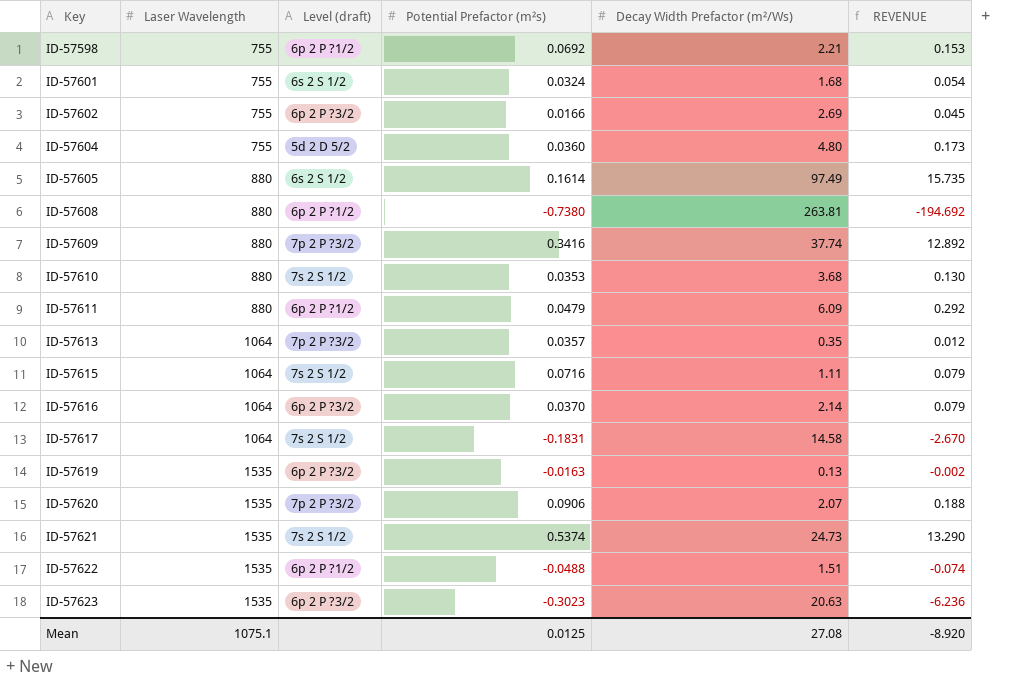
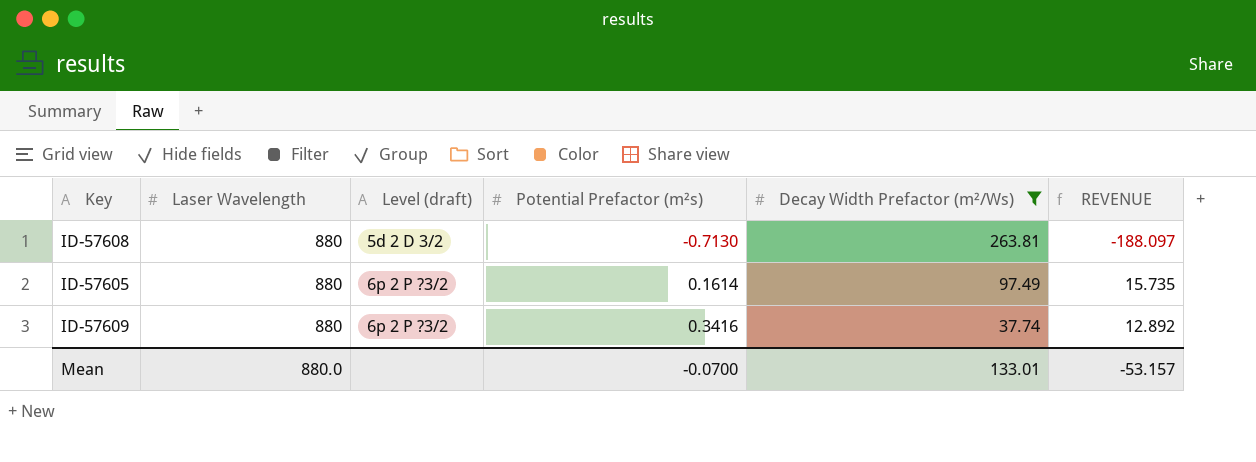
filter: none -> Decay Width Prefactor (m²/Ws) >= 37.74
row order: Key ascending -> Level (draft) ascending
ID-57608 | Level (draft): 6p 2 P ?1/2 -> 5d 2 D 3/2
ID-57608 | Potential Prefactor (m²s): -0.7380 -> -0.7130
ID-57608 | REVENUE: -194.692 -> -188.097
ID-57605 | Level (draft): 6s 2 S 1/2 -> 6p 2 P ?3/2
ID-57609 | Level (draft): 7p 2 P ?3/2 -> 6p 2 P ?3/2
Mean | Laser Wavelength: 1075.1 -> 880.0
Mean | Potential Prefactor (m²s): 0.0125 -> -0.0700
Mean | Decay Width Prefactor (m²/Ws): 27.08 -> 133.01
Mean | REVENUE: -8.920 -> -53.157

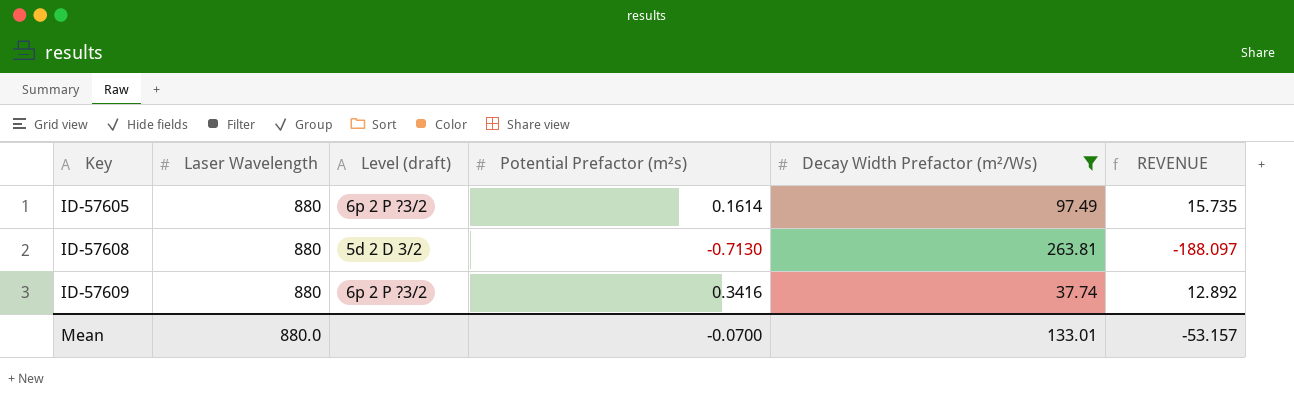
row order: Level (draft) ascending -> Key ascending

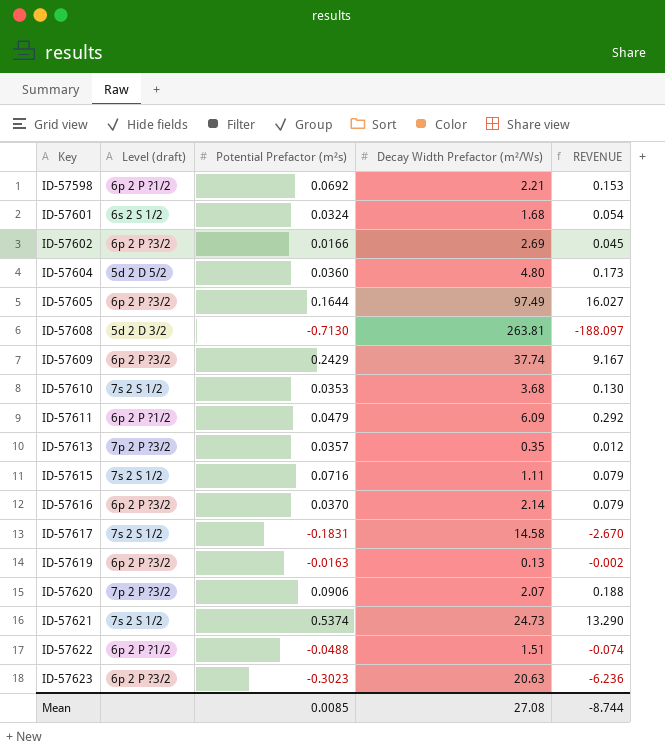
filter: Decay Width Prefactor (m²/Ws) >= 37.74 -> none
column Laser Wavelength | position: 2 -> none
ID-57605 | Potential Prefactor (m²s): 0.1614 -> 0.1644
ID-57605 | REVENUE: 15.735 -> 16.027
ID-57609 | Potential Prefactor (m²s): 0.3416 -> 0.2429
ID-57609 | REVENUE: 12.892 -> 9.167
Mean | Potential Prefactor (m²s): -0.0700 -> 0.0085
Mean | Decay Width Prefactor (m²/Ws): 133.01 -> 27.08
Mean | REVENUE: -53.157 -> -8.744

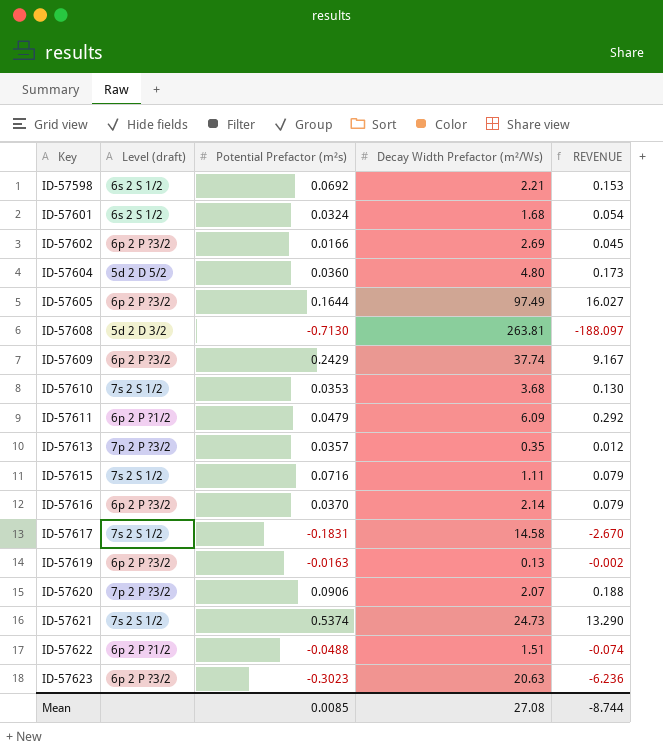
ID-57598 | Level (draft): 6p 2 P ?1/2 -> 6s 2 S 1/2

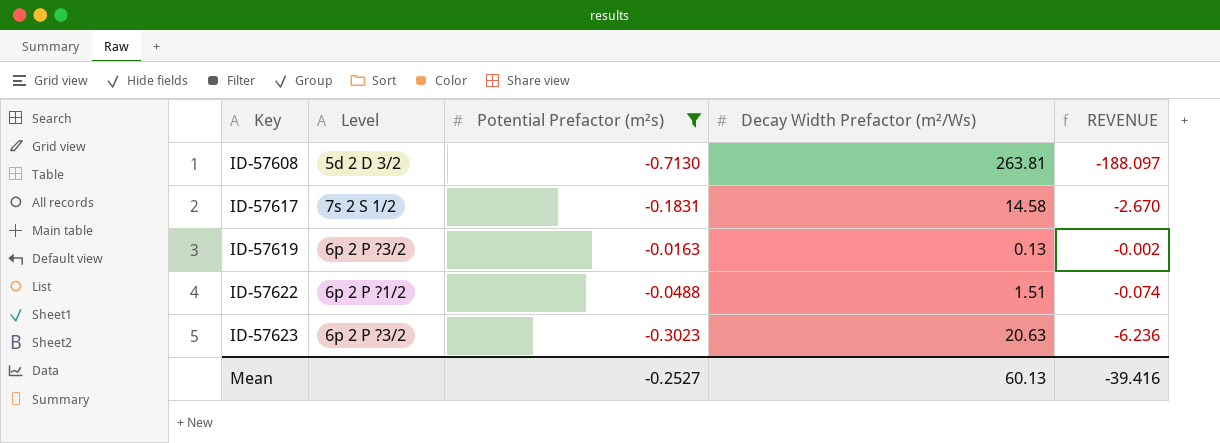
filter: none -> Potential Prefactor (m²s) <= -0.0163
column name: Level (draft) -> Level
Mean | Potential Prefactor (m²s): 0.0085 -> -0.2527
Mean | Decay Width Prefactor (m²/Ws): 27.08 -> 60.13
Mean | REVENUE: -8.744 -> -39.416

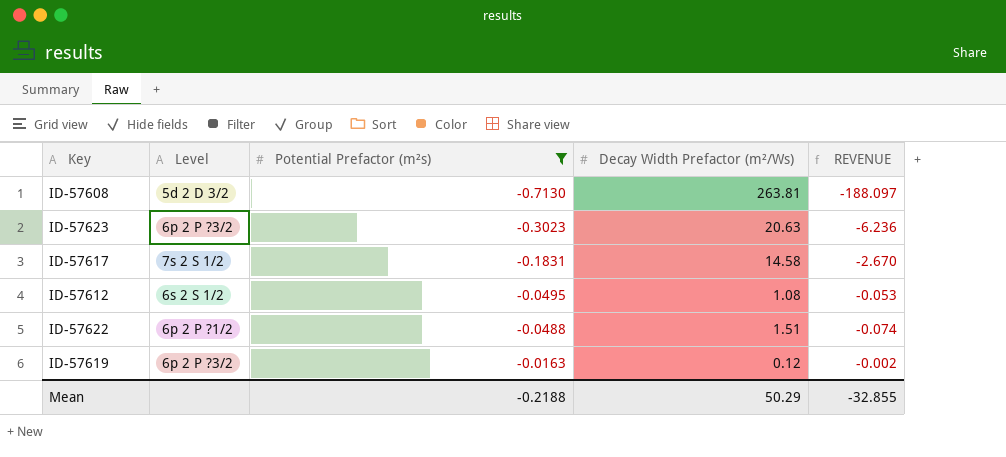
row order: Key ascending -> Potential Prefactor (m²s) ascending
row ID-57612: none -> 6s 2 S 1/2 | -0.0495 | 1.08 | -0.053
ID-57619 | Decay Width Prefactor (m²/Ws): 0.13 -> 0.12
Mean | Potential Prefactor (m²s): -0.2527 -> -0.2188
Mean | Decay Width Prefactor (m²/Ws): 60.13 -> 50.29
Mean | REVENUE: -39.416 -> -32.855

